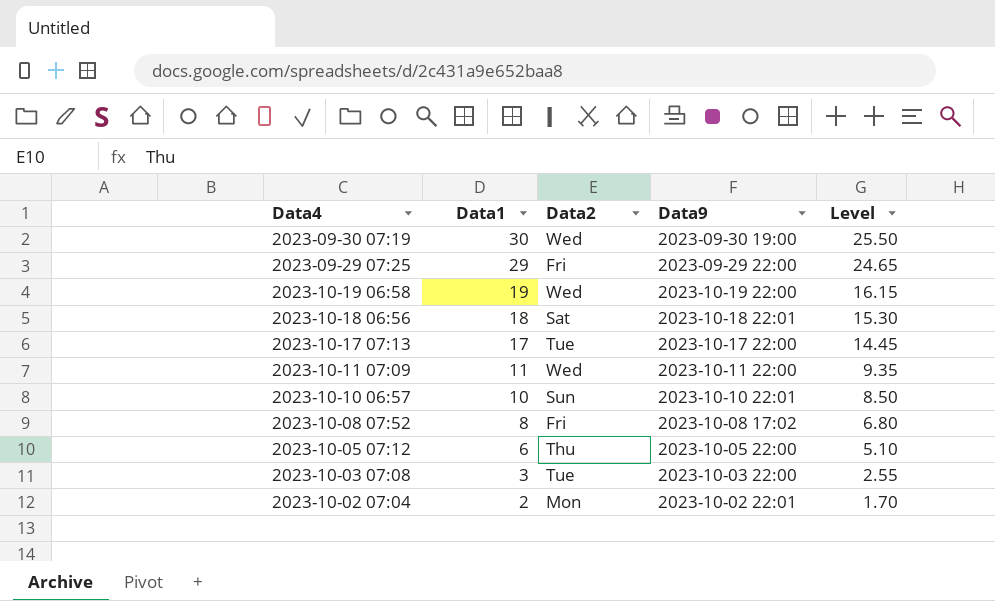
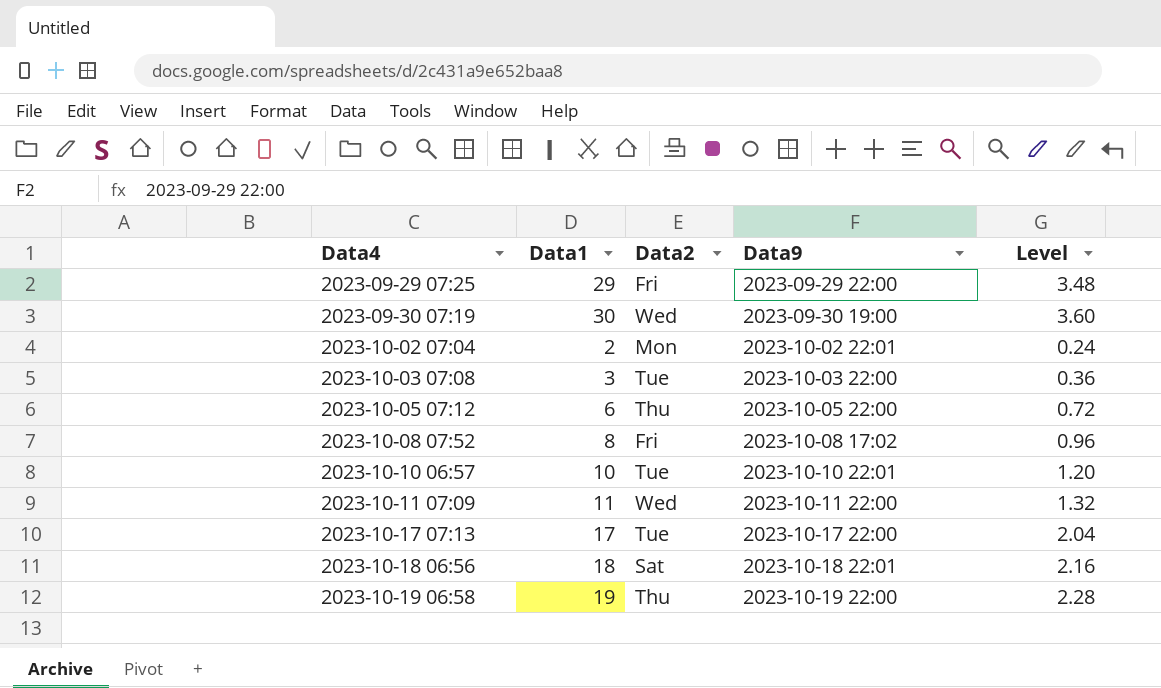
row order: Data1 descending -> Data4 ascending
column Level | formula: [Data1] * 0.85 -> [Data1] * 0.12
2023-10-10 06:57 | Data2: Sun -> Tue
2023-10-19 06:58 | Data2: Wed -> Thu

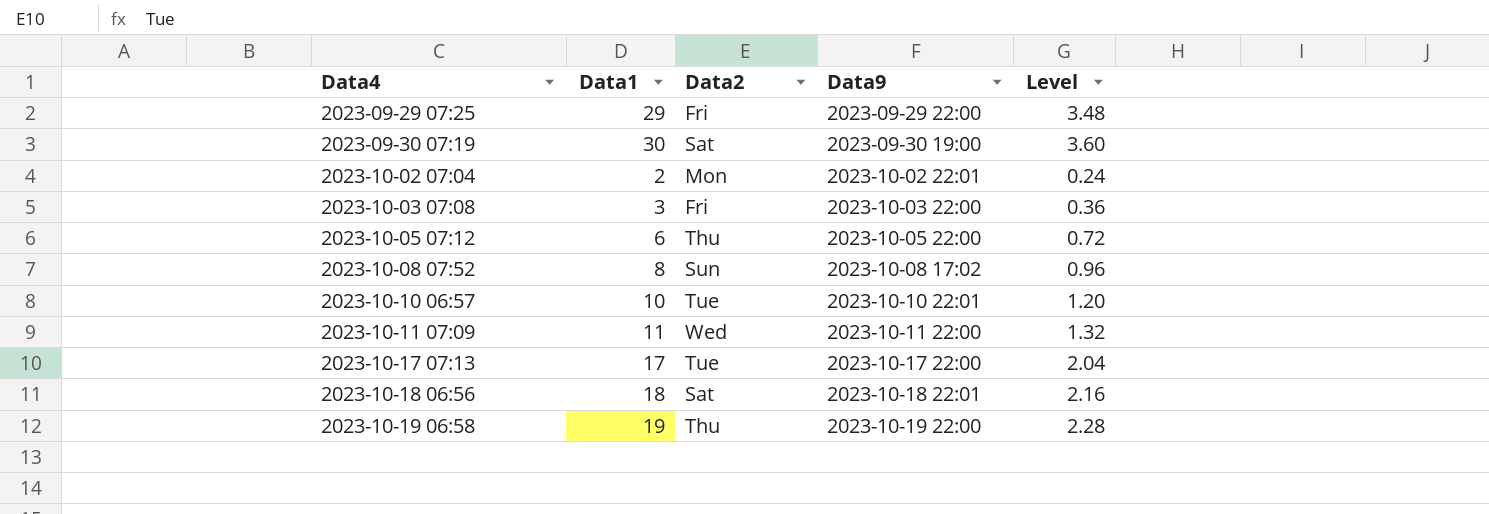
2023-09-30 07:19 | Data2: Wed -> Sat
2023-10-03 07:08 | Data2: Tue -> Fri
2023-10-08 07:52 | Data2: Fri -> Sun

